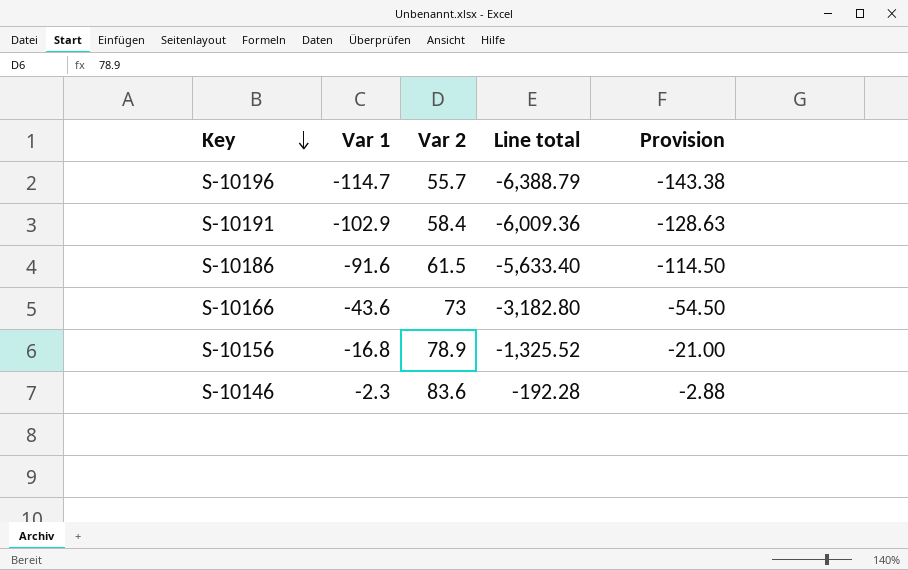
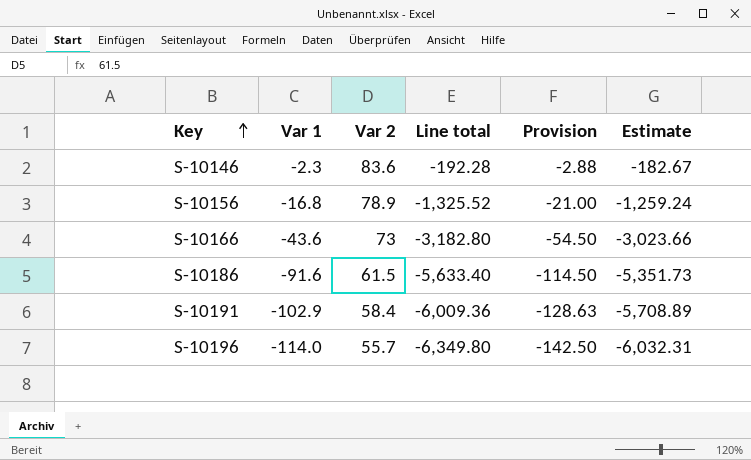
row order: Key descending -> Key ascending
column Estimate | formula: none -> [Line total] * 0.95
S-10196 | Var 1: -114.7 -> -114.0
S-10196 | Line total: -6,388.79 -> -6,349.80
S-10196 | Provision: -143.38 -> -142.50

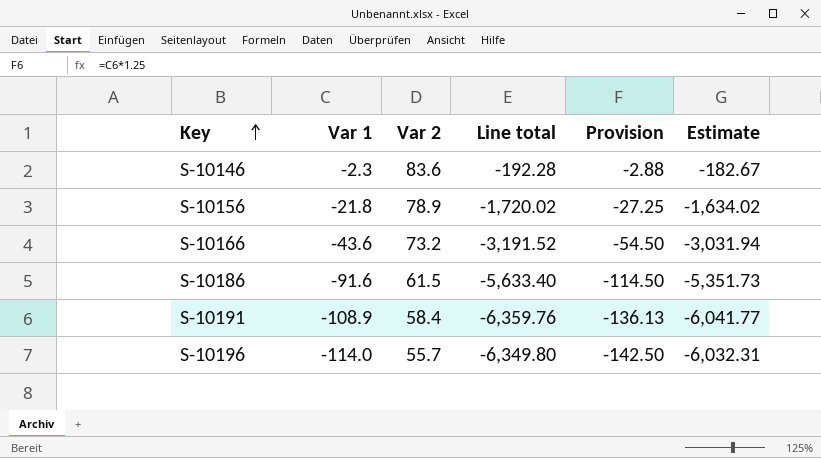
S-10156 | Var 1: -16.8 -> -21.8
S-10156 | Line total: -1,325.52 -> -1,720.02
S-10156 | Provision: -21.00 -> -27.25
S-10156 | Estimate: -1,259.24 -> -1,634.02
S-10166 | Var 2: 73 -> 73.2
S-10166 | Line total: -3,182.80 -> -3,191.52
S-10166 | Estimate: -3,023.66 -> -3,031.94
S-10191 | Var 1: -102.9 -> -108.9
S-10191 | Line total: -6,009.36 -> -6,359.76
S-10191 | Provision: -128.63 -> -136.13
S-10191 | Estimate: -5,708.89 -> -6,041.77

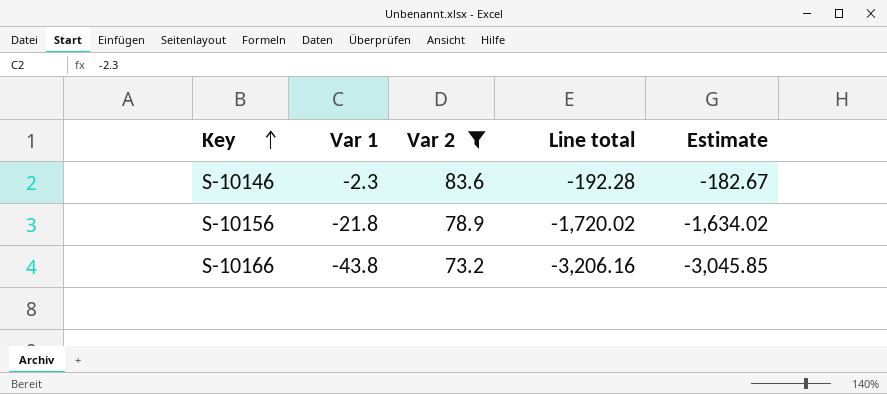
filter: none -> Var 2 >= 73.2
column Provision | formula: [Var 1] * 1.25 -> none
S-10166 | Var 1: -43.6 -> -43.8
S-10166 | Line total: -3,191.52 -> -3,206.16
S-10166 | Estimate: -3,031.94 -> -3,045.85

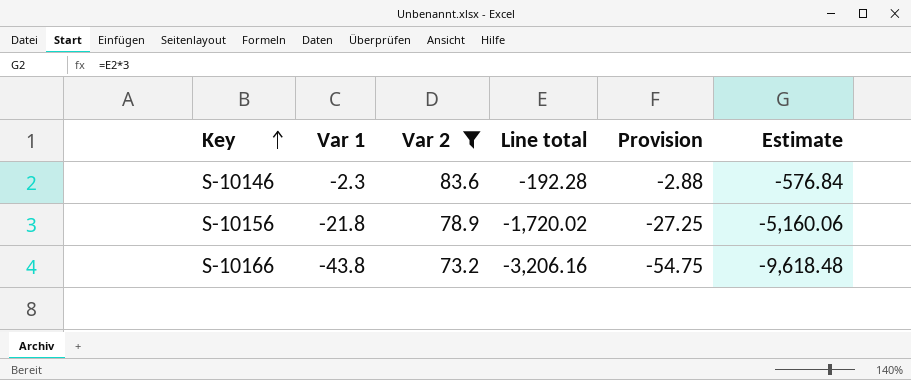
column Provision | formula: none -> [Var 1] * 1.25
column Estimate | formula: [Line total] * 0.95 -> [Line total] * 3

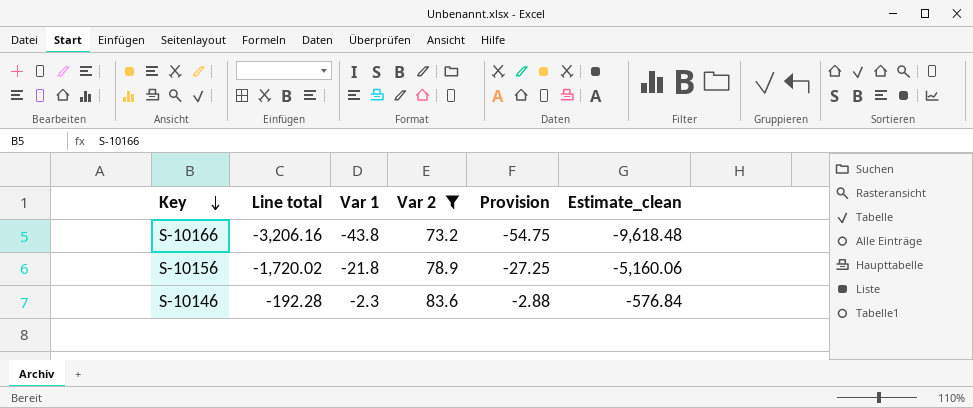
row order: Key ascending -> Key descending
column Line total | position: 4 -> 2
column name: Estimate -> Estimate_clean

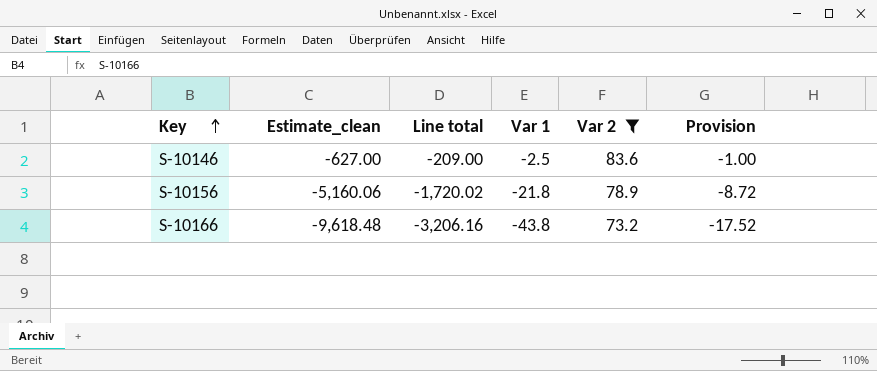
row order: Key descending -> Key ascending
column Estimate_clean | position: 6 -> 2
column Provision | formula: [Var 1] * 1.25 -> [Var 1] * 0.4
S-10146 | Estimate_clean: -576.84 -> -627.00
S-10146 | Line total: -192.28 -> -209.00
S-10146 | Var 1: -2.3 -> -2.5

